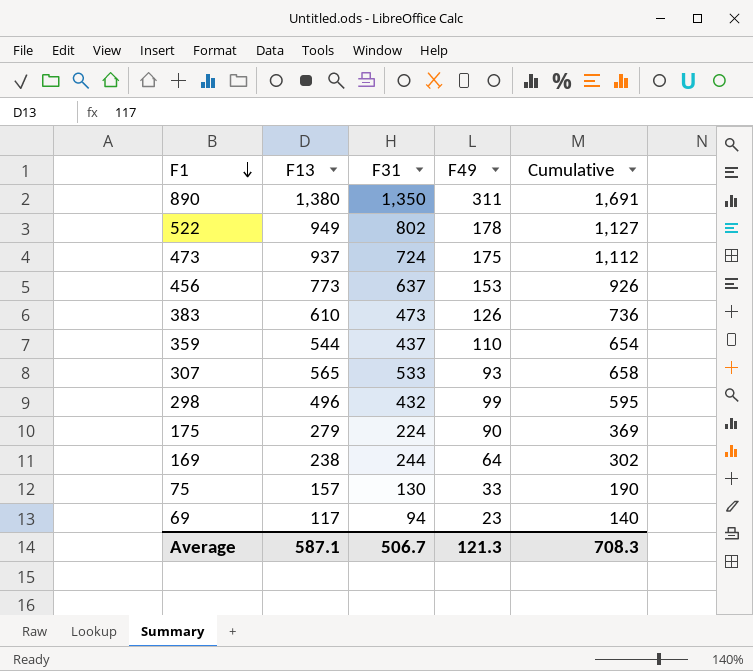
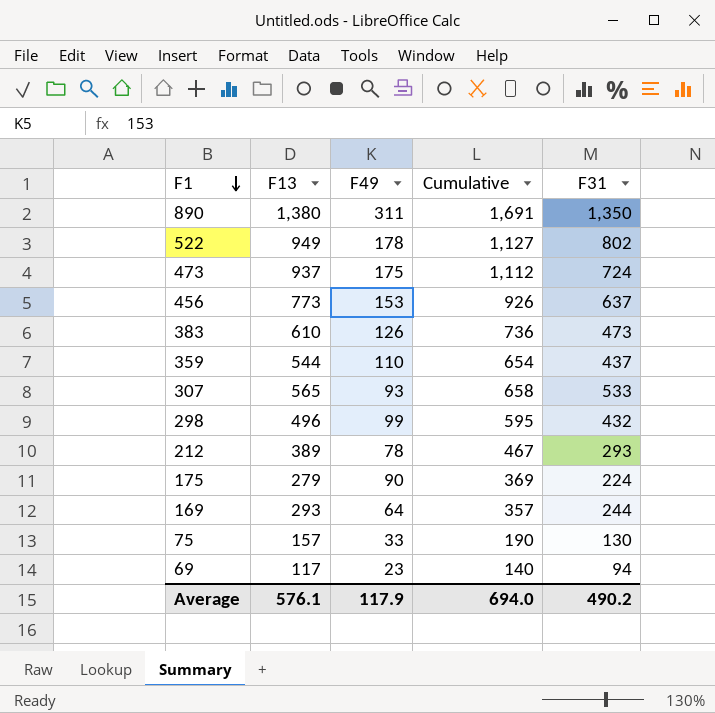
column F31 | position: 3 -> 5
row 212: none -> 389 | 78 | 467 | 293
169 | F13: 238 -> 293
169 | Cumulative: 302 -> 357
Average | F13: 587.1 -> 576.1
Average | F49: 121.3 -> 117.9
Average | Cumulative: 708.3 -> 694.0
Average | F31: 506.7 -> 490.2

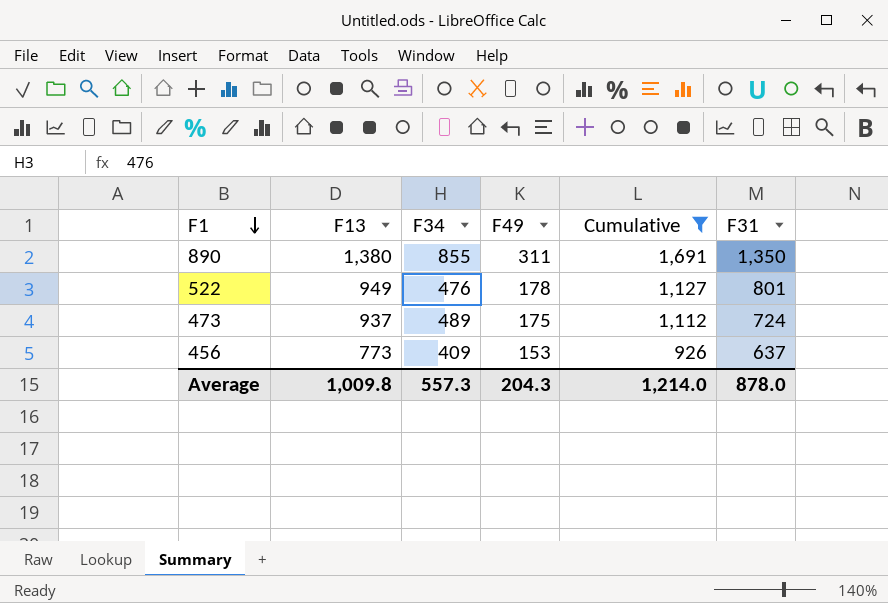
filter: none -> Cumulative >= 926
column F34 | position: none -> 3
522 | F31: 802 -> 801
Average | F13: 576.1 -> 1,009.8
Average | F49: 117.9 -> 204.3
Average | Cumulative: 694.0 -> 1,214.0
Average | F31: 490.2 -> 878.0

